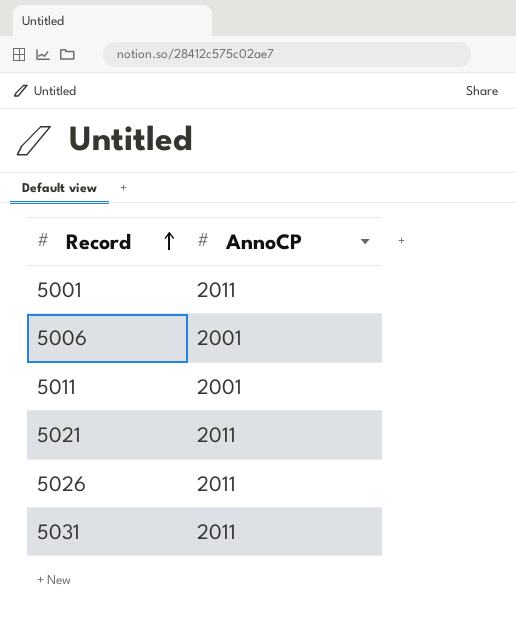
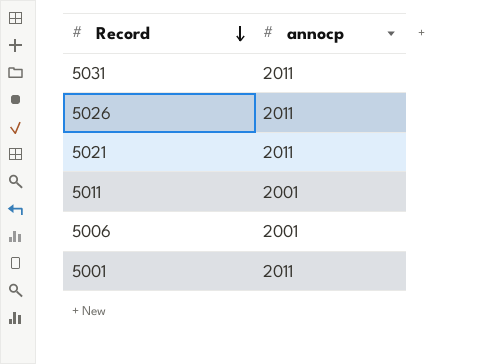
row order: Record ascending -> Record descending
column name: AnnoCP -> annocp

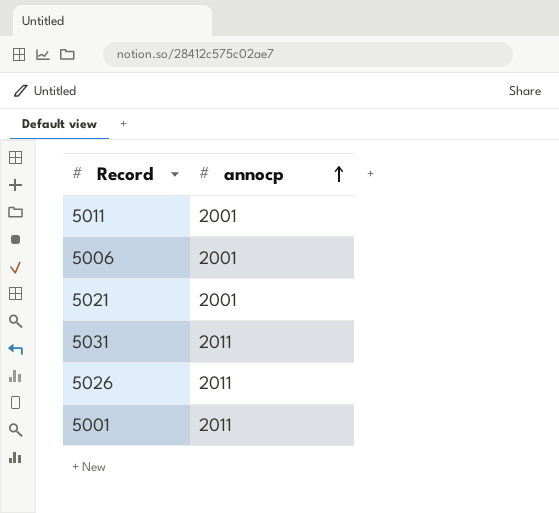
row order: Record descending -> annocp ascending
5021 | annocp: 2011 -> 2001

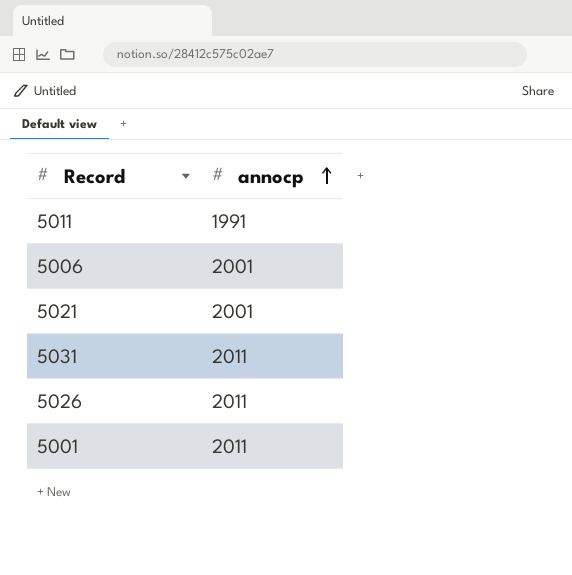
5011 | annocp: 2001 -> 1991

